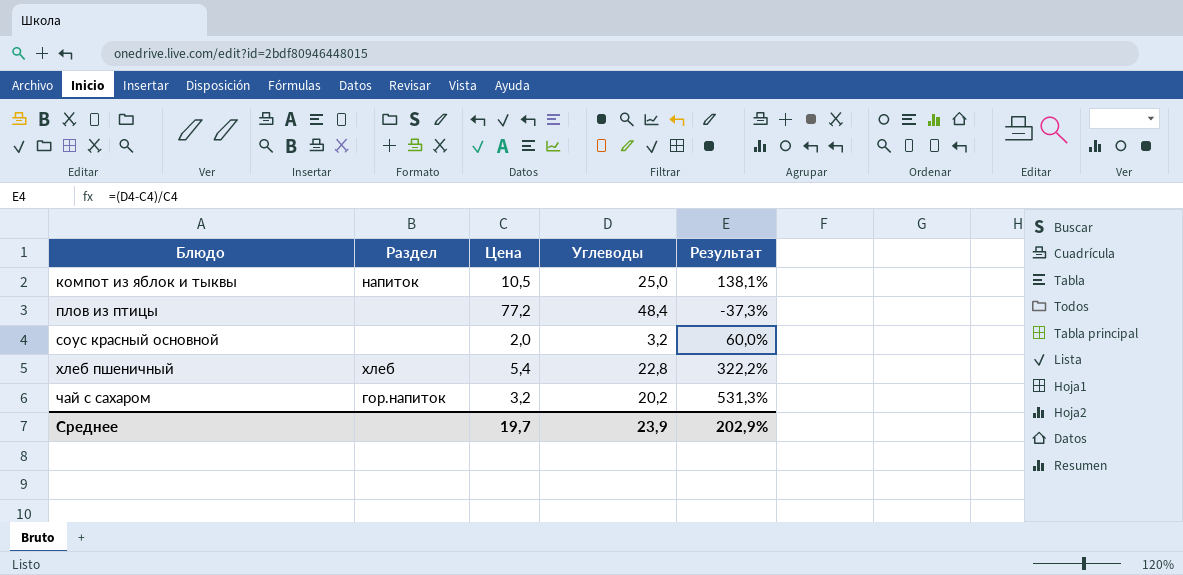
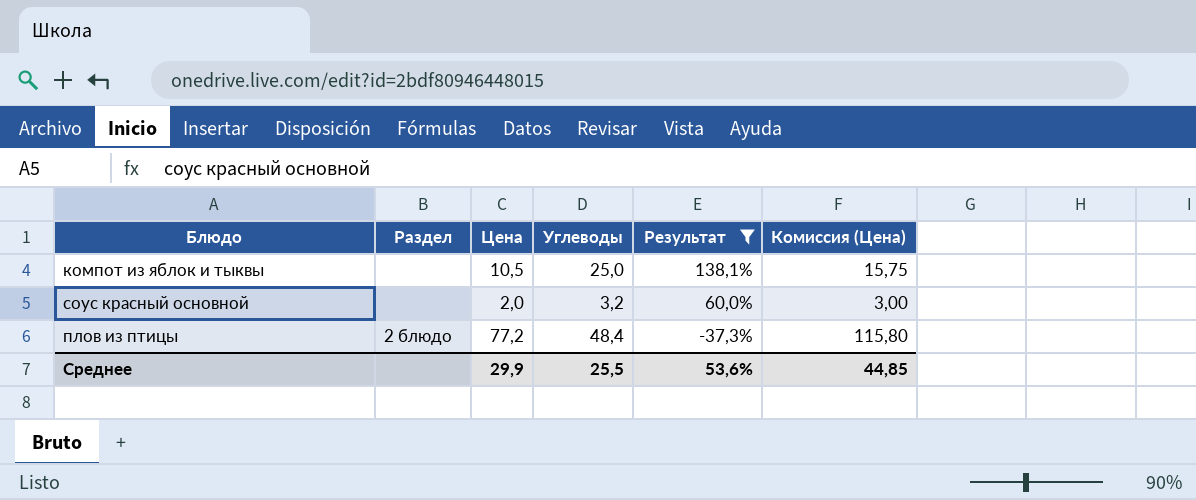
filter: none -> Результат <= 138,1%
row order: Блюдо ascending -> Результат descending
column Комиссия (Цена) | formula: none -> [Цена] * 1,5
компот из яблок и тыквы | Раздел: напиток -> none
плов из птицы | Раздел: none -> 2 блюдо
Среднее | Цена: 19,7 -> 29,9
Среднее | Углеводы: 23,9 -> 25,5
Среднее | Результат: 202,9% -> 53,6%

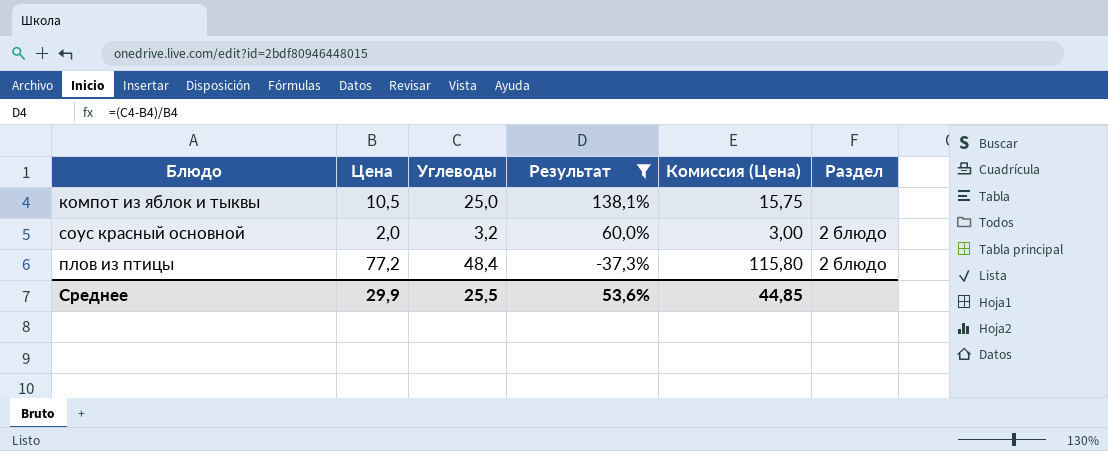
column Раздел | position: 2 -> 6
соус красный основной | Раздел: none -> 2 блюдо

